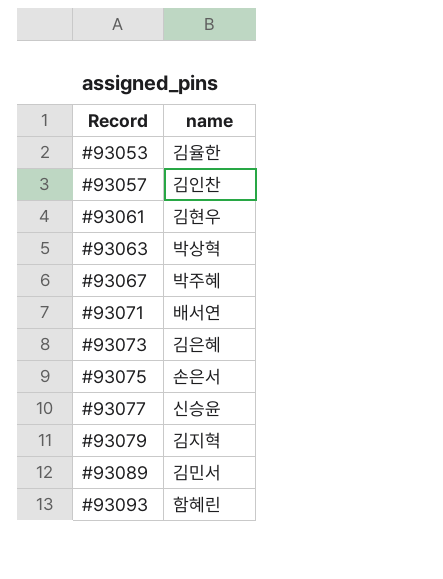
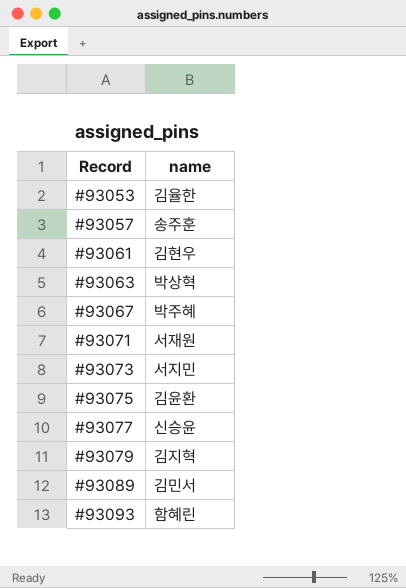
#93057 | name: 김인찬 -> 송주훈
#93071 | name: 배서연 -> 서재원
#93073 | name: 김은혜 -> 서지민
#93075 | name: 손은서 -> 김윤환

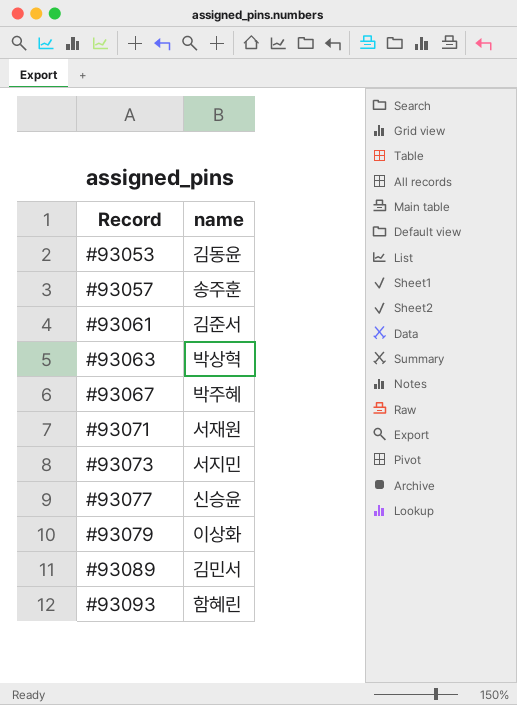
row #93075: 김윤환 -> none
#93053 | name: 김율한 -> 김동윤
#93061 | name: 김현우 -> 김준서
#93079 | name: 김지혁 -> 이상화

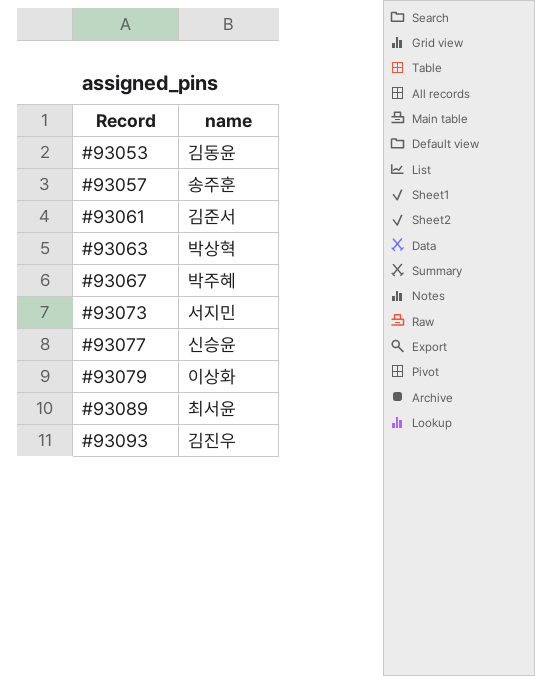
row #93071: 서재원 -> none
#93089 | name: 김민서 -> 최서윤
#93093 | name: 함혜린 -> 김진우

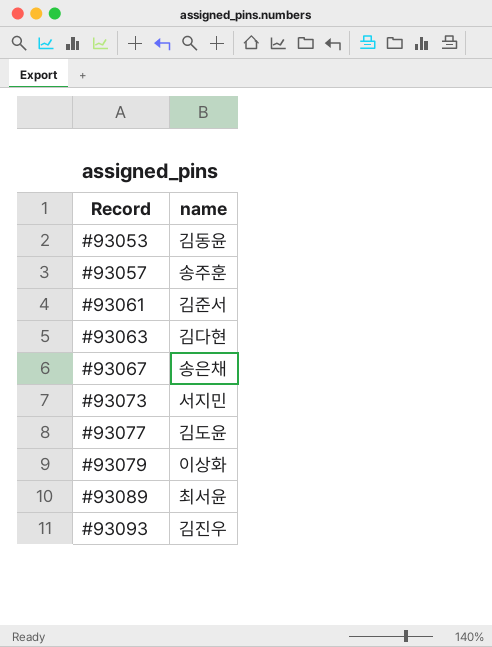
#93063 | name: 박상혁 -> 김다현
#93067 | name: 박주혜 -> 송은채
#93077 | name: 신승윤 -> 김도윤

